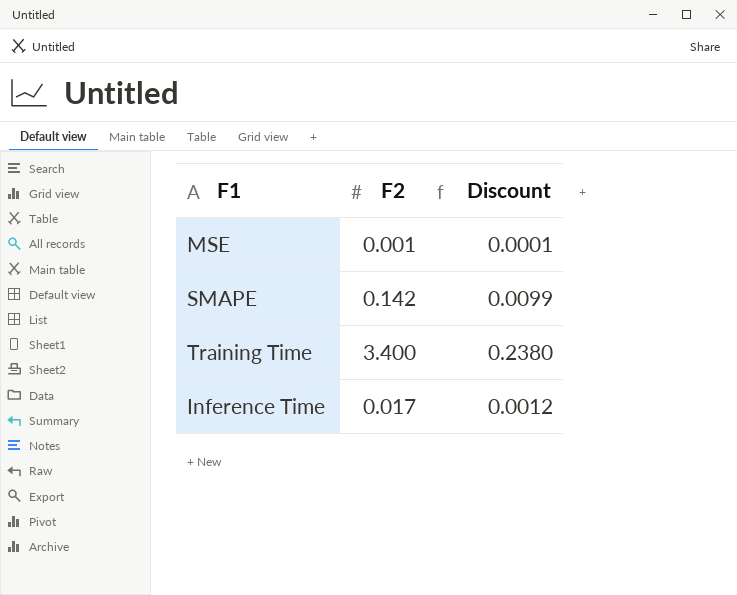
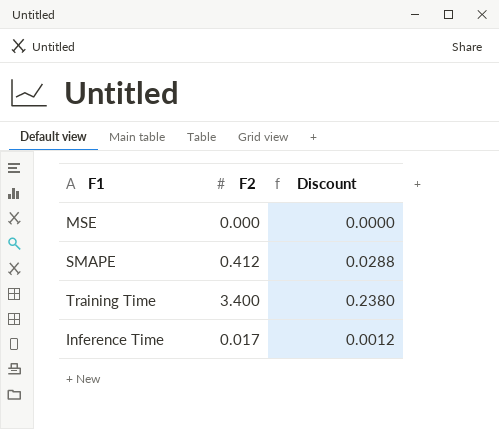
MSE | F2: 0.001 -> 0.000
MSE | Discount: 0.0001 -> 0.0000
SMAPE | F2: 0.142 -> 0.412
SMAPE | Discount: 0.0099 -> 0.0288

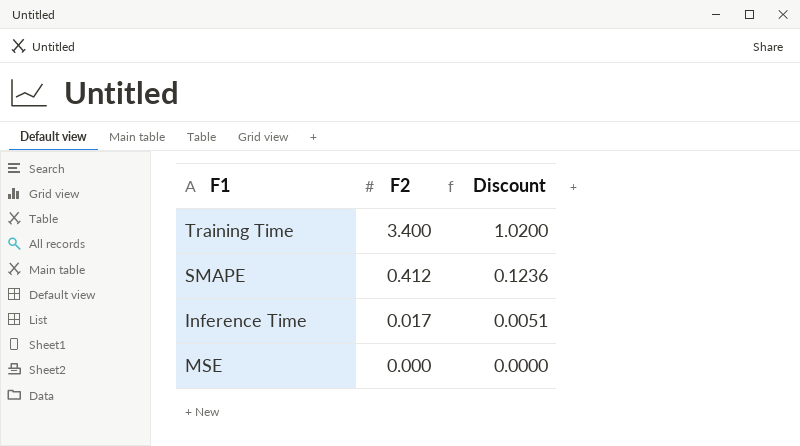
row order: none -> F2 descending
column Discount | formula: [F2] * 0.07 -> [F2] * 0.3

